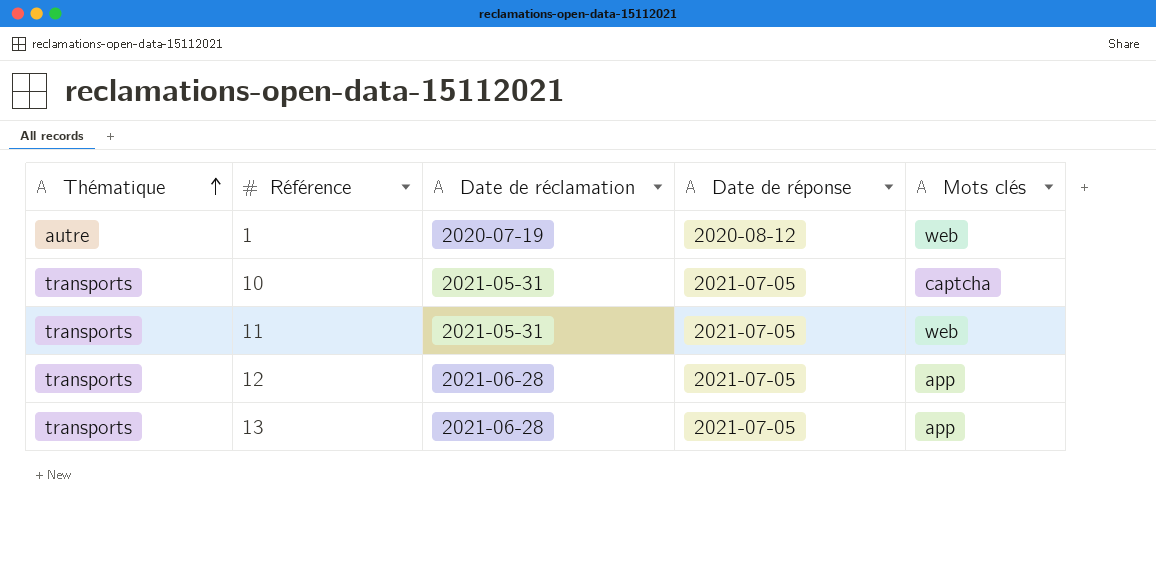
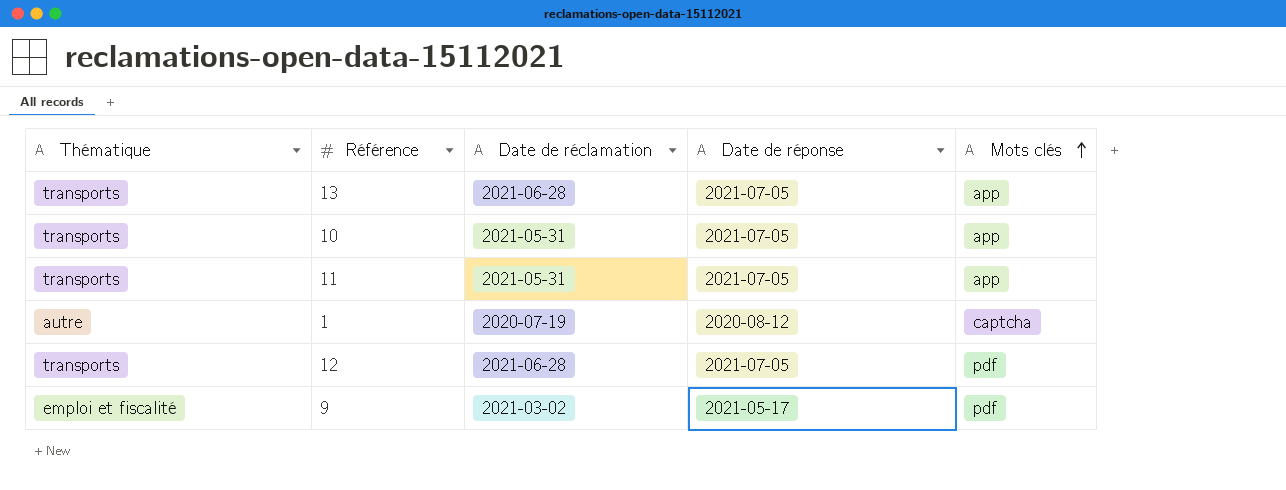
row order: Thématique ascending -> Mots clés ascending
10 | Mots clés: captcha -> app
11 | Mots clés: web -> app
1 | Mots clés: web -> captcha
12 | Mots clés: app -> pdf
row 9: none -> emploi et fiscalité | 2021-03-02 | 2021-05-17 | pdf

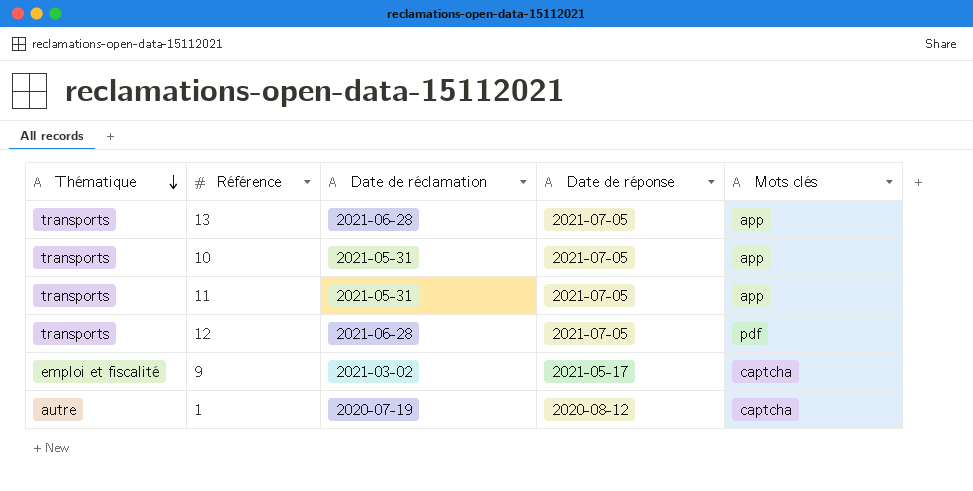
row order: Mots clés ascending -> Thématique descending
9 | Mots clés: pdf -> captcha

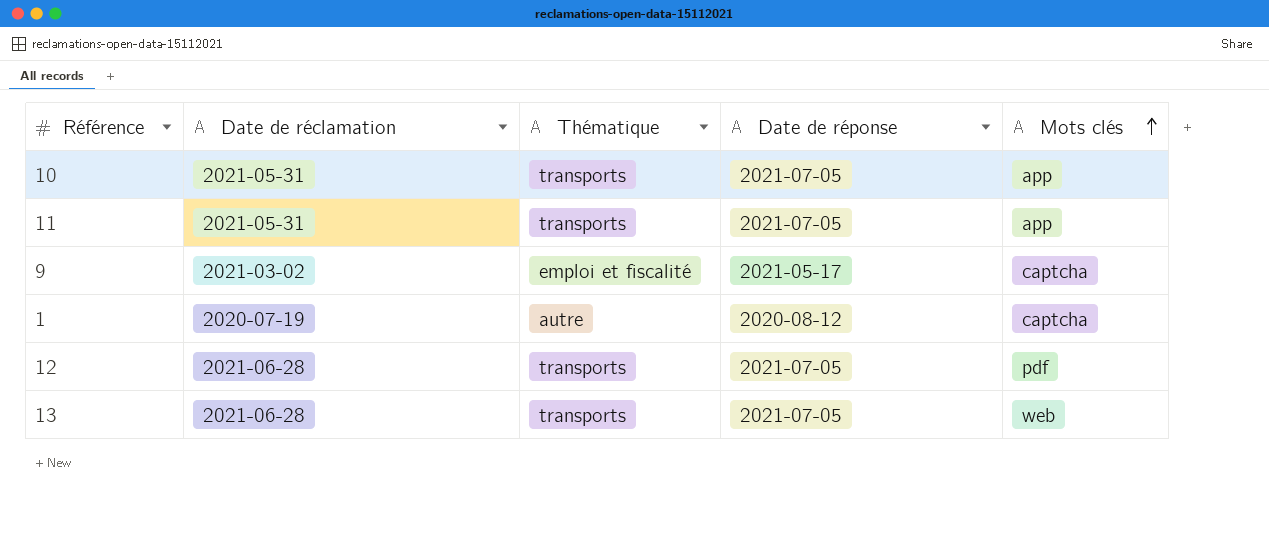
row order: Thématique descending -> Mots clés ascending
column Thématique | position: 1 -> 3
13 | Mots clés: app -> web

